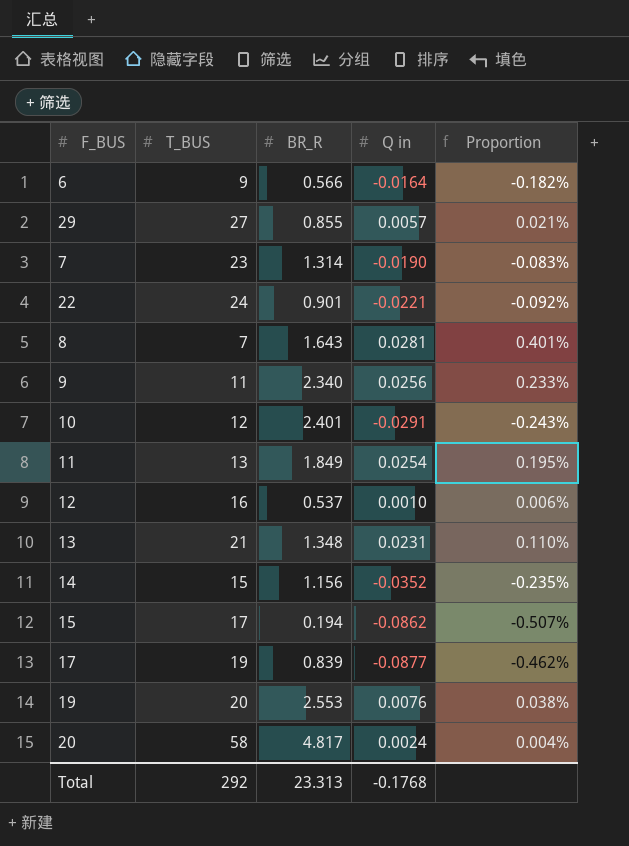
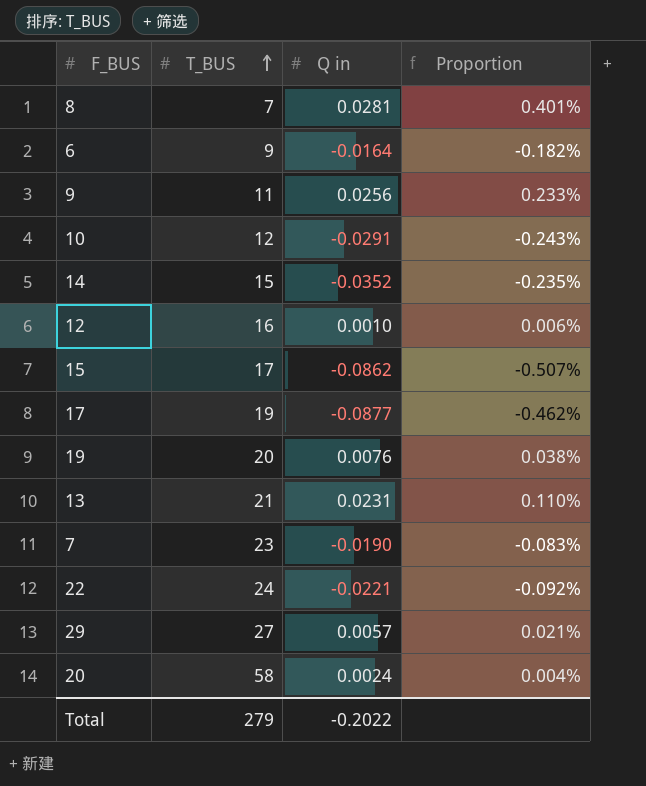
row order: none -> T_BUS ascending
column BR_R | position: 3 -> none
row 11: 13 | 1.849 | 0.0254 | 0.195% -> none
Total | T_BUS: 292 -> 279
Total | Q in: -0.1768 -> -0.2022

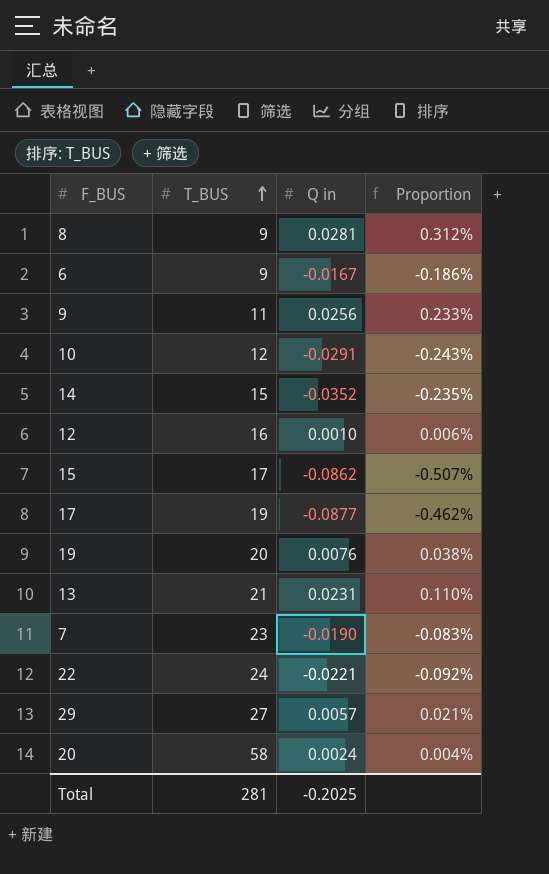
8 | T_BUS: 7 -> 9
8 | Proportion: 0.401% -> 0.312%
6 | Q in: -0.0164 -> -0.0167
6 | Proportion: -0.182% -> -0.186%
Total | T_BUS: 279 -> 281
Total | Q in: -0.2022 -> -0.2025

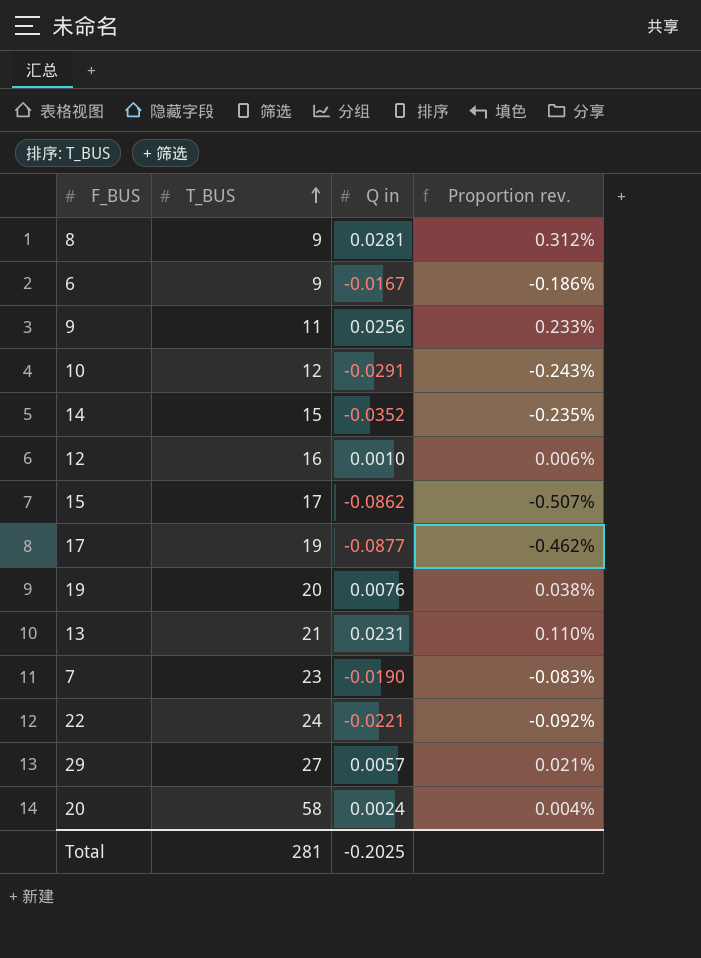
column name: Proportion -> Proportion rev.

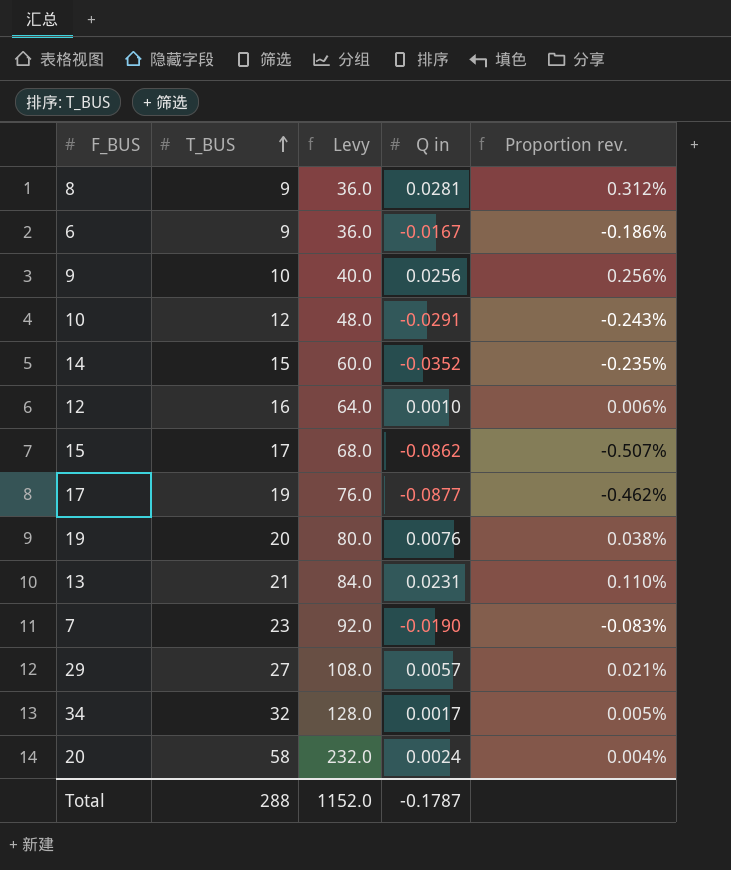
column Levy | formula: none -> [T_BUS] * 4
row 22: 24 | -0.0221 | -0.092% -> none
9 | T_BUS: 11 -> 10
9 | Proportion rev.: 0.233% -> 0.256%
row 34: none -> 32 | 128.0 | 0.0017 | 0.005%
Total | T_BUS: 281 -> 288
Total | Q in: -0.2025 -> -0.1787

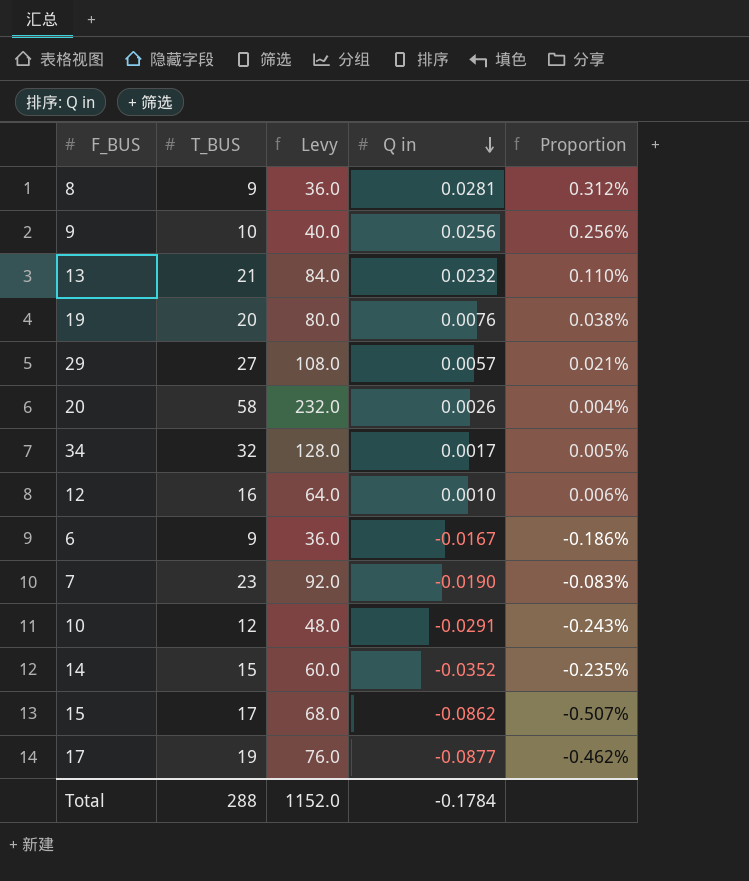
row order: T_BUS ascending -> Q in descending
column name: Proportion rev. -> Proportion
13 | Q in: 0.0231 -> 0.0232
20 | Q in: 0.0024 -> 0.0026
Total | Q in: -0.1787 -> -0.1784

